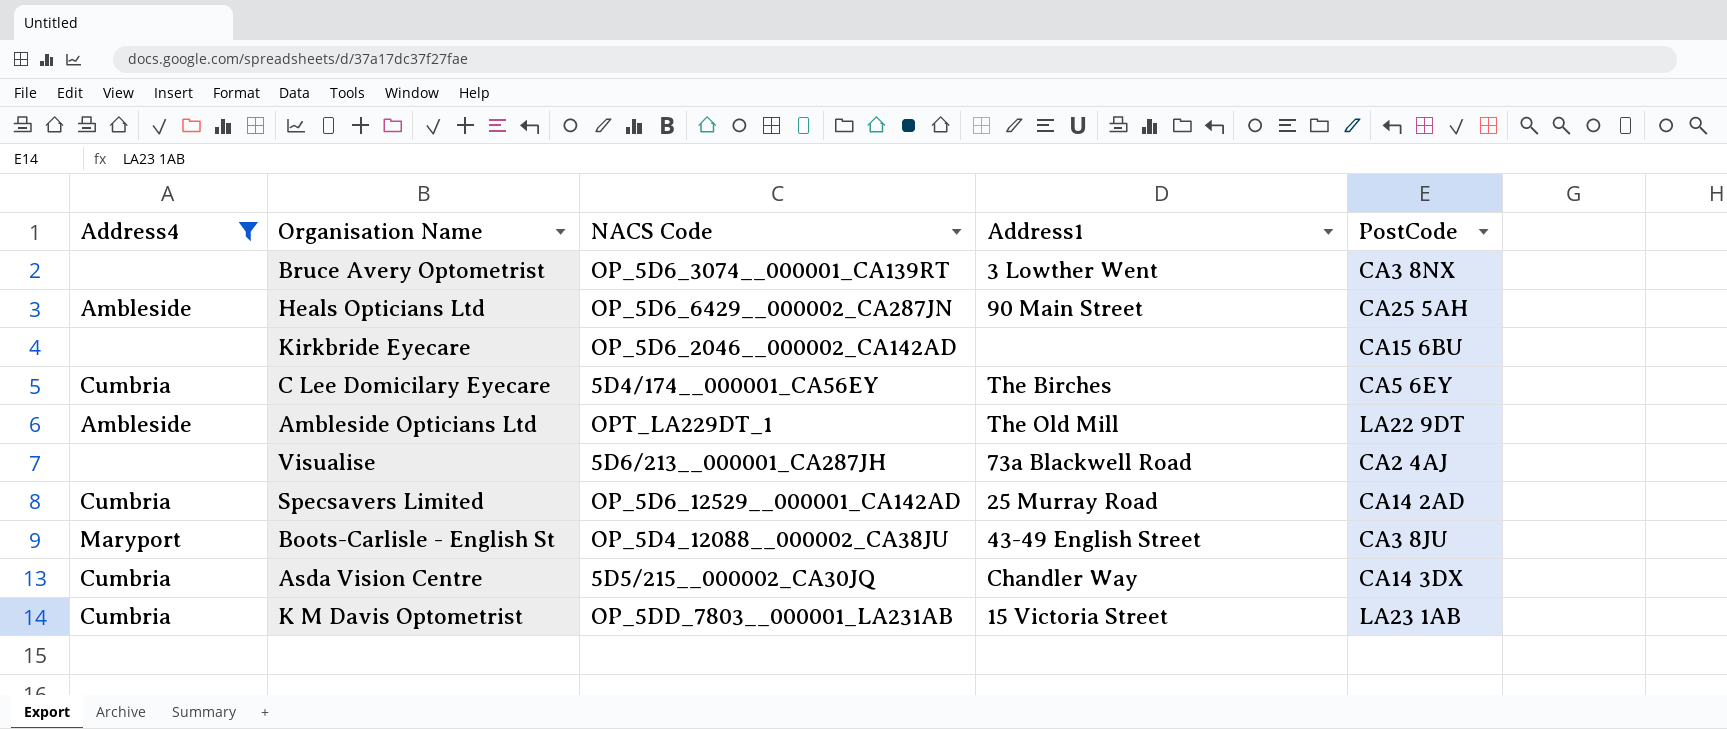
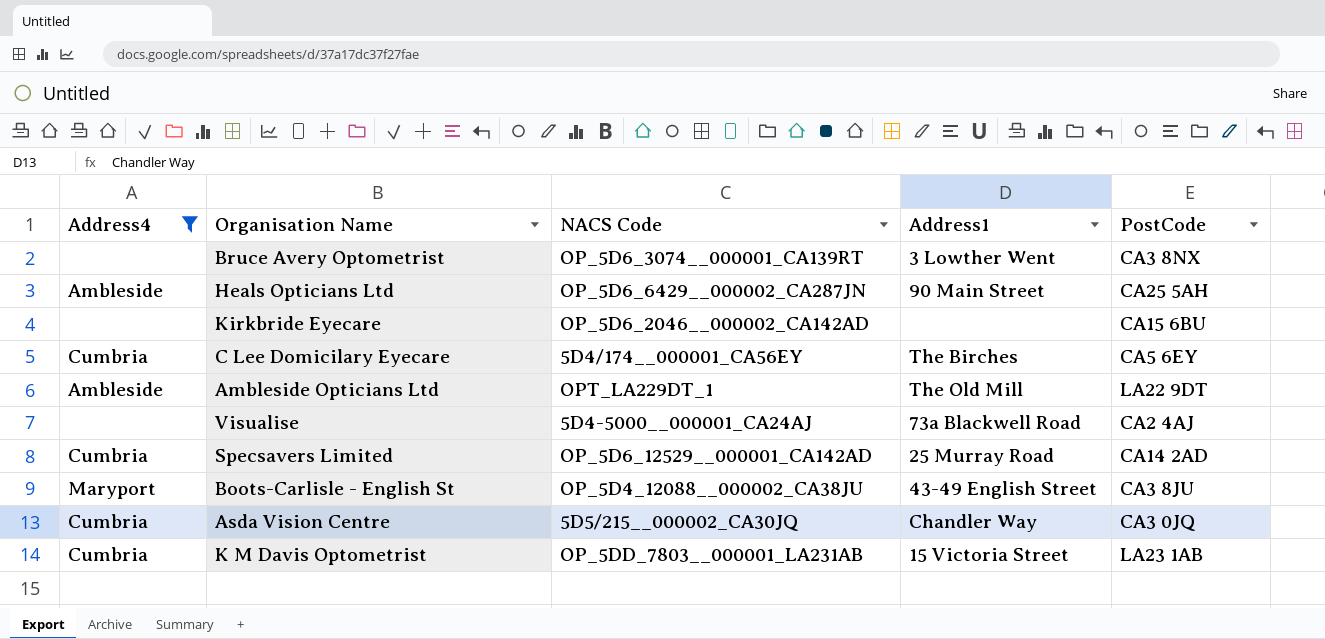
Visualise | NACS Code: 5D6/213__000001_CA287JH -> 5D4-5000__000001_CA24AJ
Asda Vision Centre | PostCode: CA14 3DX -> CA3 0JQ

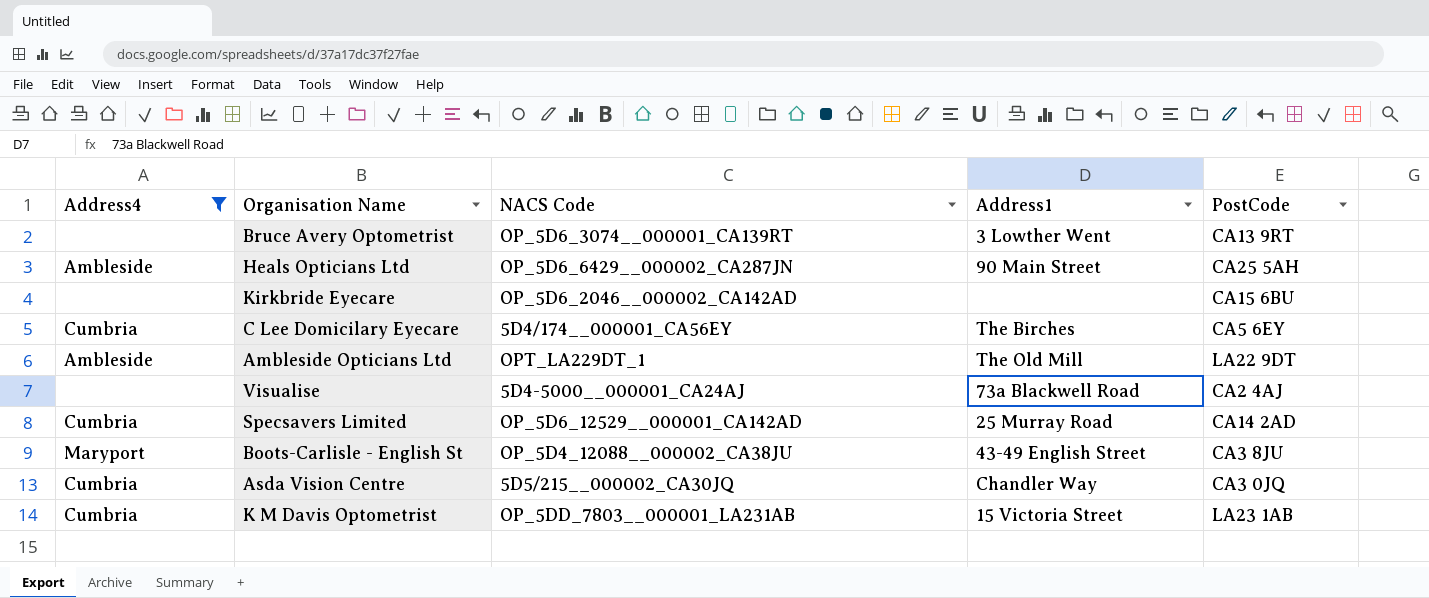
Bruce Avery Optometrist | PostCode: CA3 8NX -> CA13 9RT

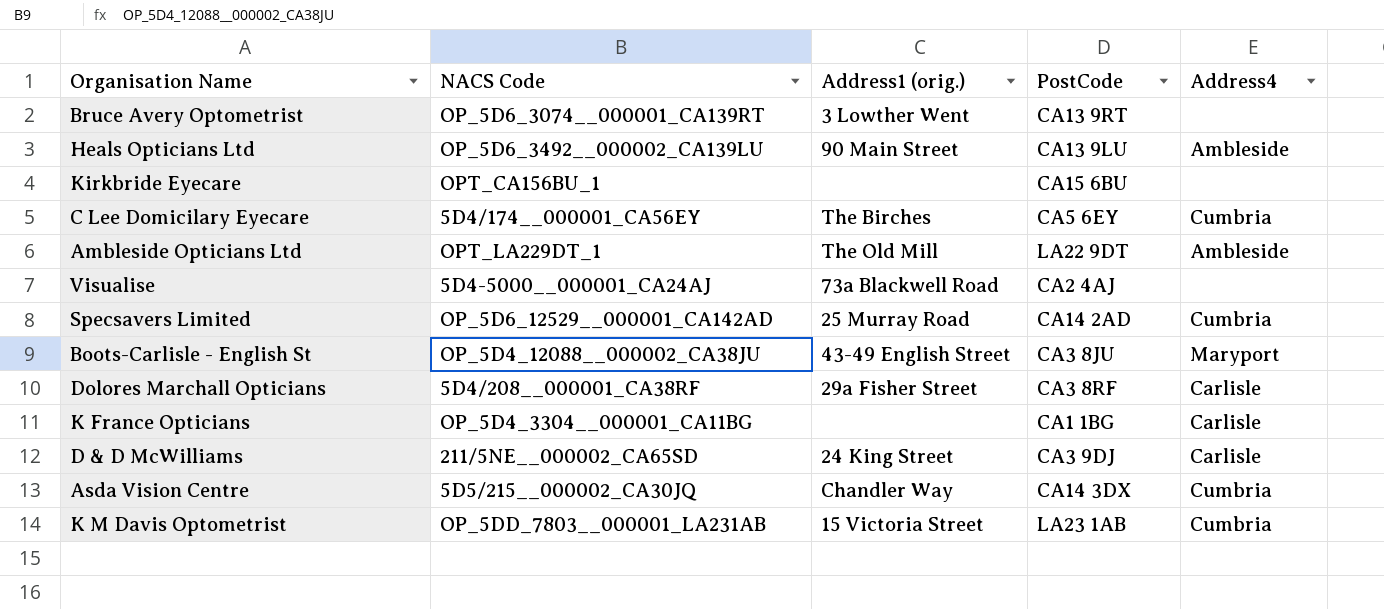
filter: Address4 != Carlisle -> none
column name: Address1 -> Address1 (orig.)
column Address4 | position: 1 -> 5
Heals Opticians Ltd | NACS Code: OP_5D6_6429__000002_CA287JN -> OP_5D6_3492__000002_CA139LU
Heals Opticians Ltd | PostCode: CA25 5AH -> CA13 9LU
Kirkbride Eyecare | NACS Code: OP_5D6_2046__000002_CA142AD -> OPT_CA156BU_1
Asda Vision Centre | PostCode: CA3 0JQ -> CA14 3DX

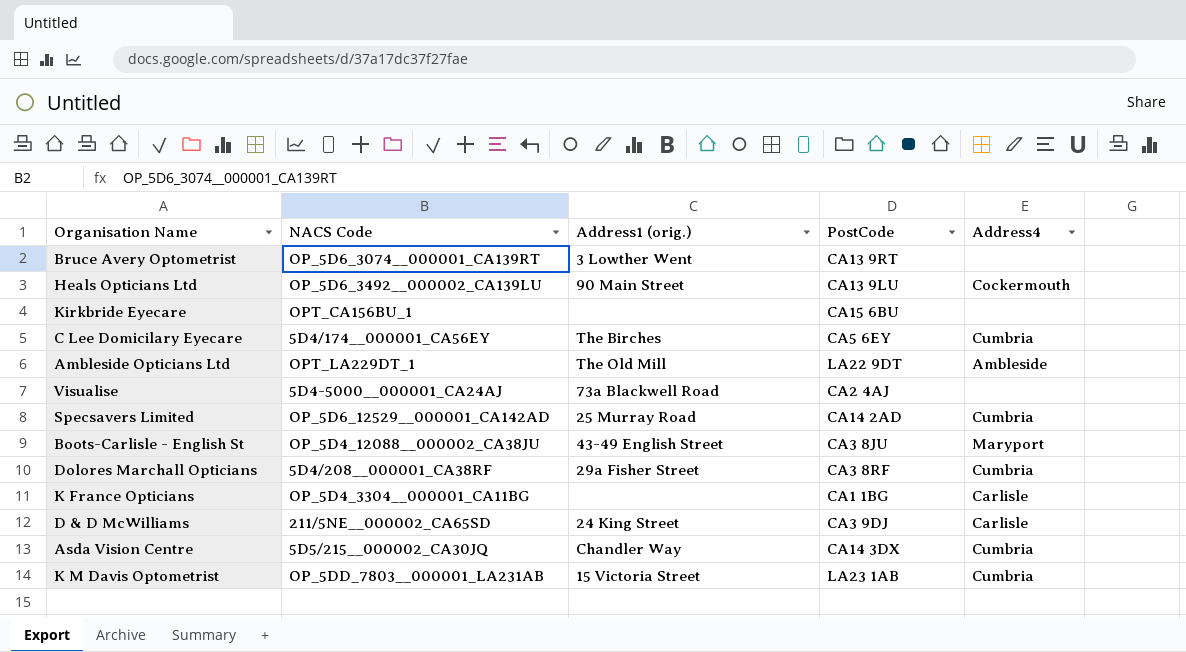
Heals Opticians Ltd | Address4: Ambleside -> Cockermouth
Dolores Marchall Opticians | Address4: Carlisle -> Cumbria

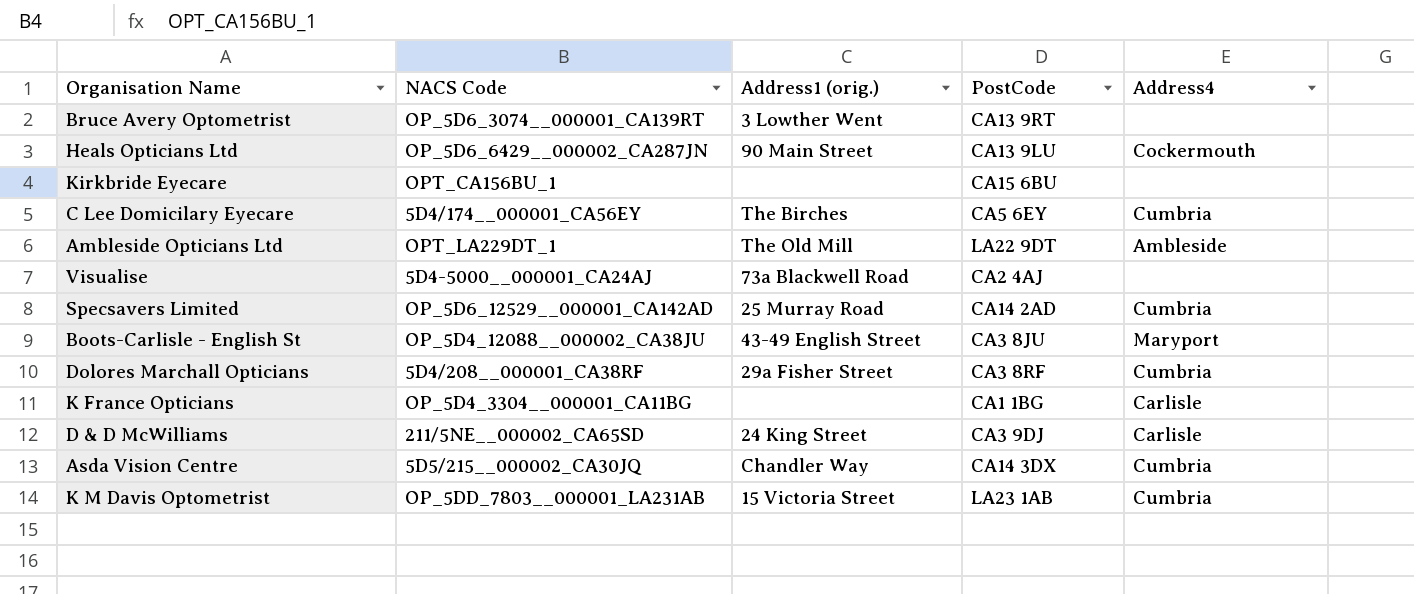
Heals Opticians Ltd | NACS Code: OP_5D6_3492__000002_CA139LU -> OP_5D6_6429__000002_CA287JN

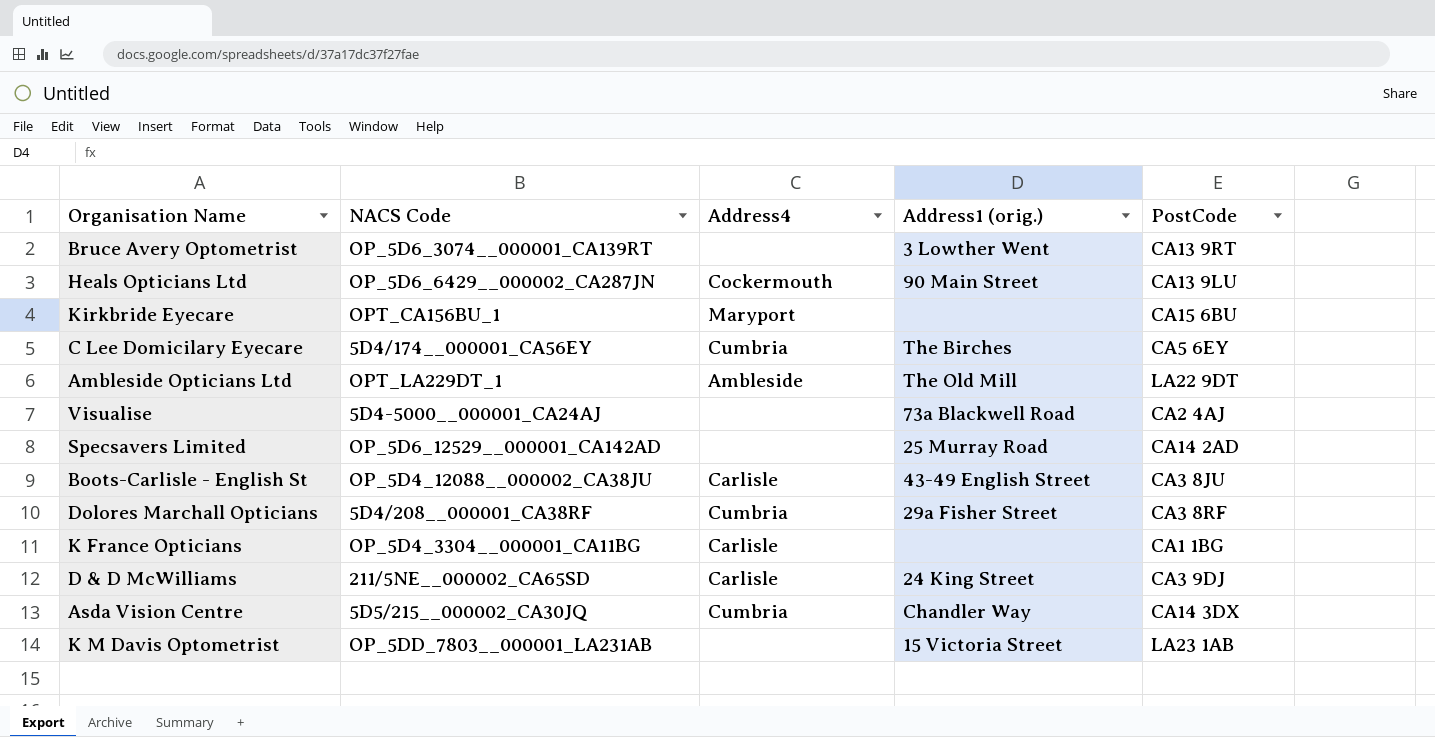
column Address4 | position: 5 -> 3
Kirkbride Eyecare | Address4: none -> Maryport
Specsavers Limited | Address4: Cumbria -> none
Boots-Carlisle - English St | Address4: Maryport -> Carlisle
K M Davis Optometrist | Address4: Cumbria -> none

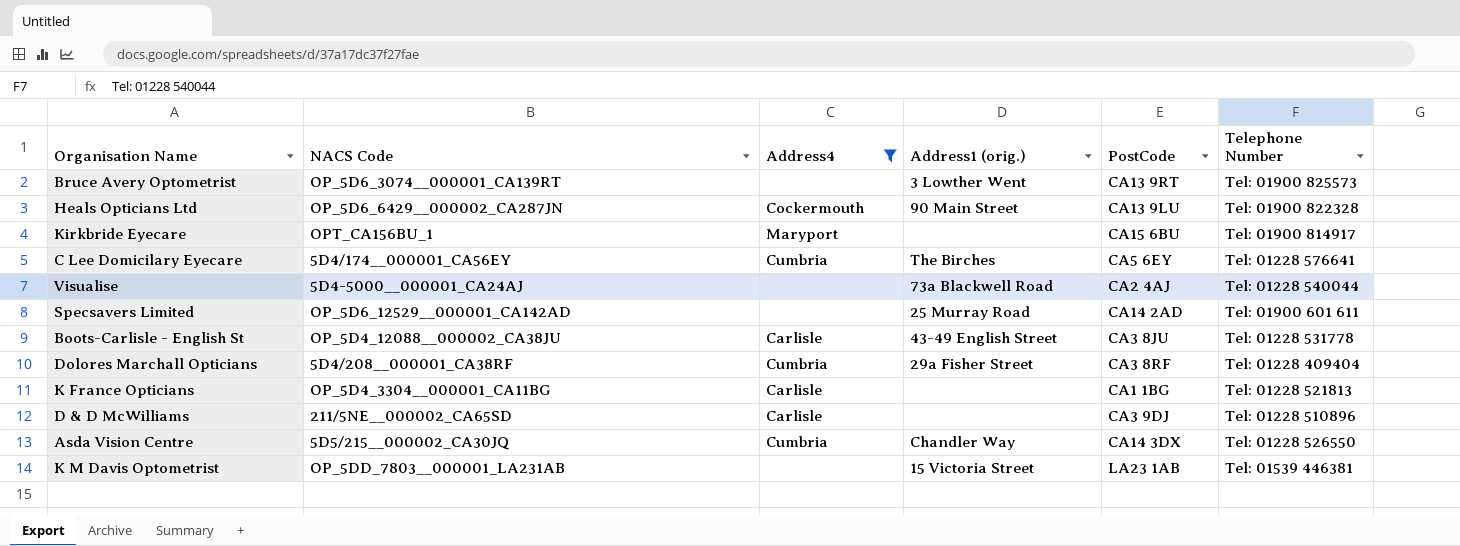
filter: none -> Address4 != Ambleside
column Telephone Number | position: none -> 6
D & D McWilliams | Address1 (orig.): 24 King Street -> none

